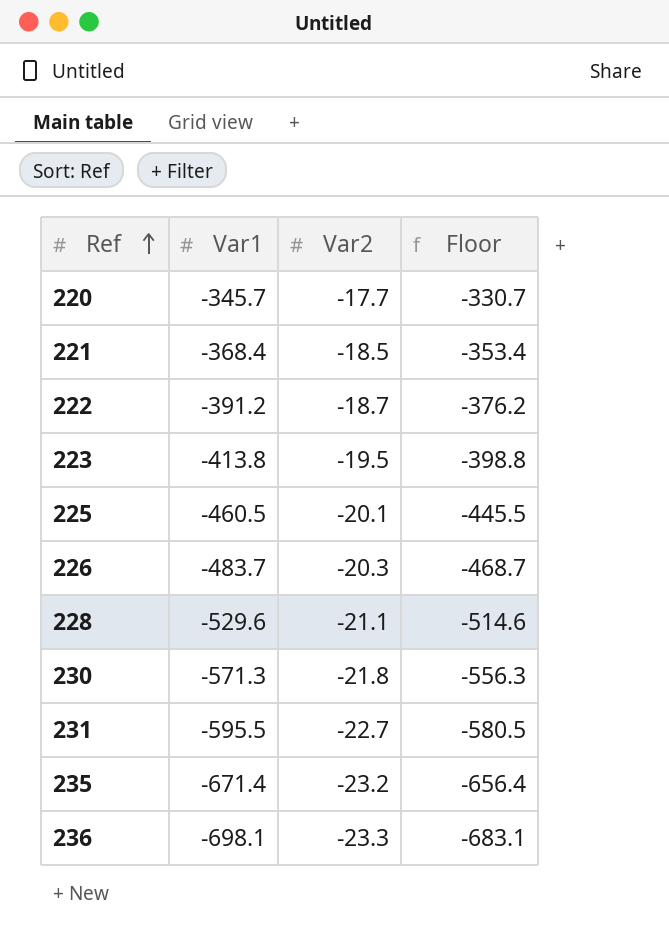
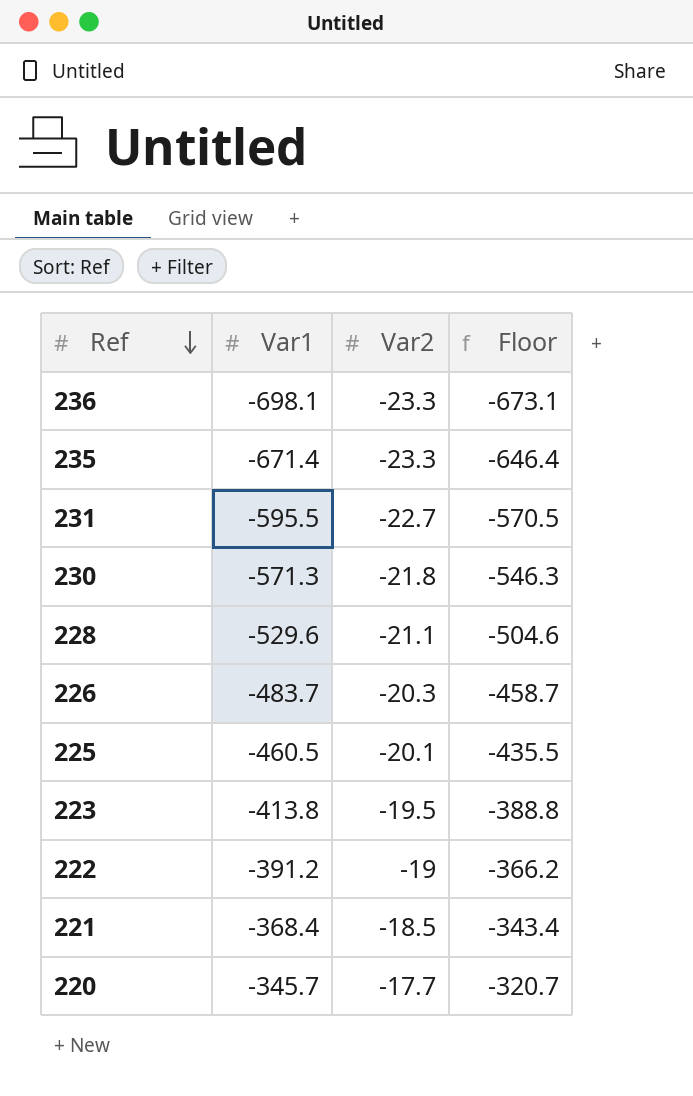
row order: Ref ascending -> Ref descending
column Floor | formula: [Var1] + 15 -> [Var1] + 25
235 | Var2: -23.2 -> -23.3
222 | Var2: -18.7 -> -19

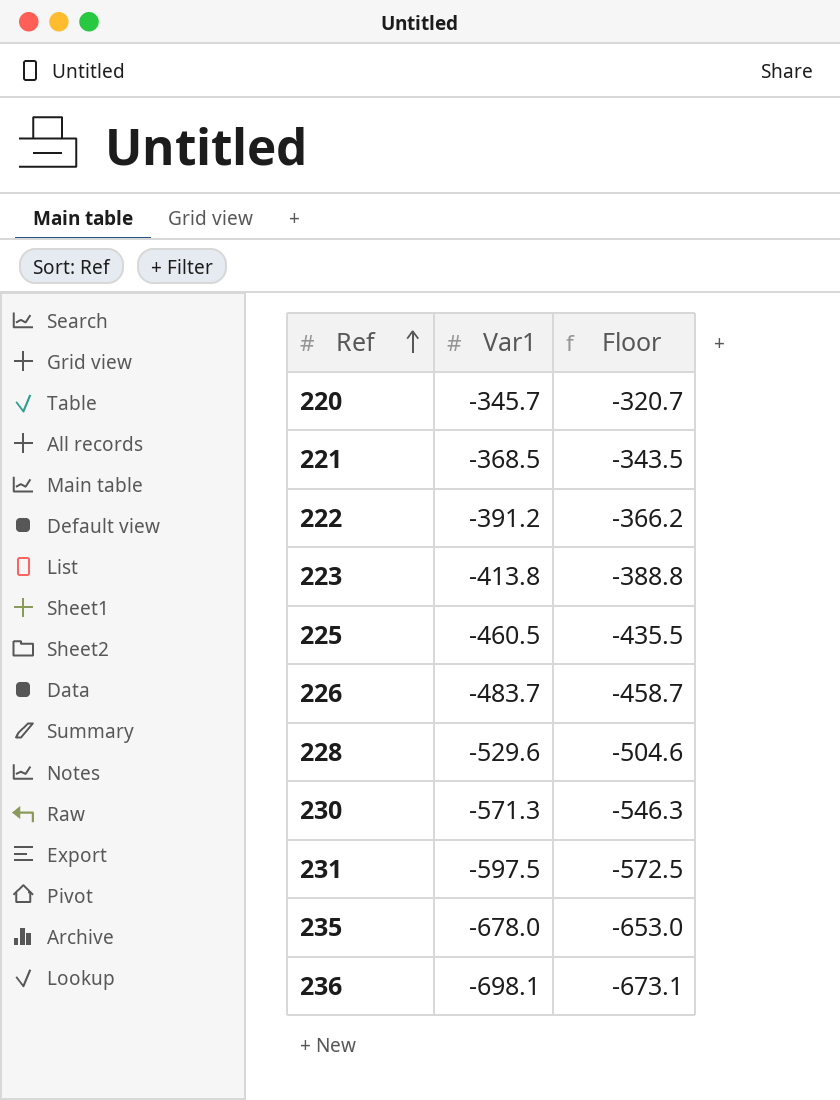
row order: Ref descending -> Ref ascending
column Var2 | position: 3 -> none
221 | Var1: -368.4 -> -368.5
221 | Floor: -343.4 -> -343.5
231 | Var1: -595.5 -> -597.5
231 | Floor: -570.5 -> -572.5
235 | Var1: -671.4 -> -678.0
235 | Floor: -646.4 -> -653.0

